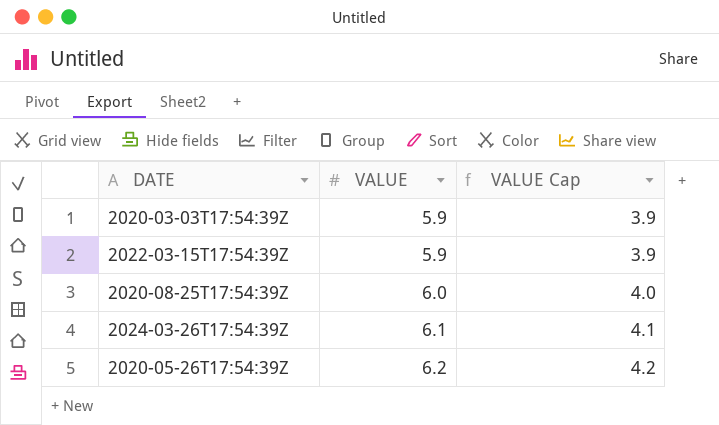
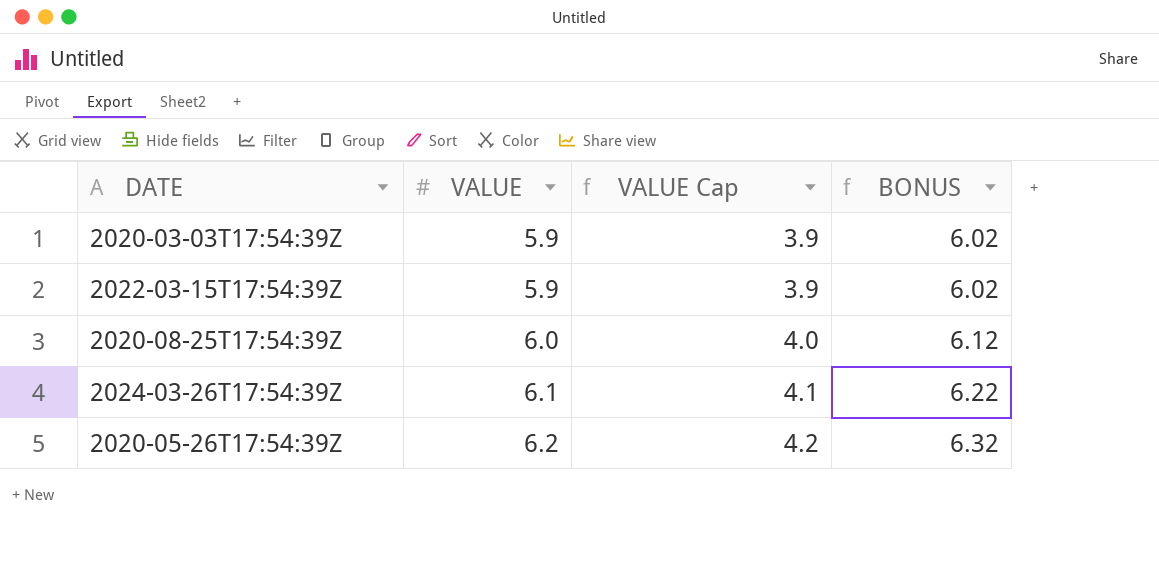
column BONUS | formula: none -> [VALUE] * 1.02

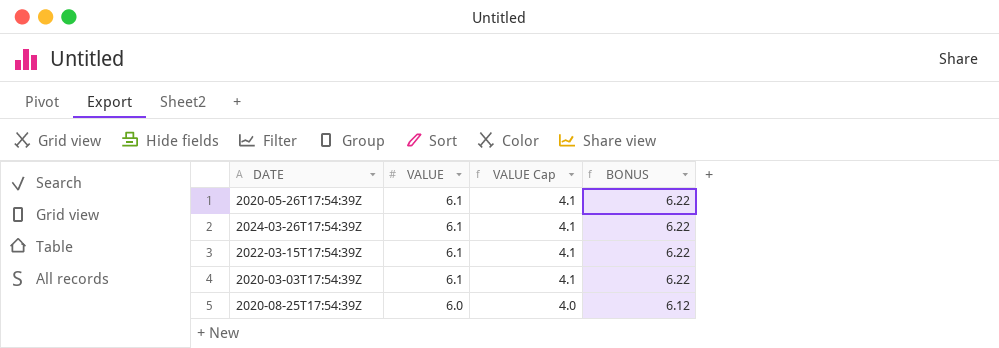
row order: VALUE ascending -> VALUE descending
2020-05-26T17:54:39Z | VALUE: 6.2 -> 6.1
2020-05-26T17:54:39Z | VALUE Cap: 4.2 -> 4.1
2020-05-26T17:54:39Z | BONUS: 6.32 -> 6.22
2022-03-15T17:54:39Z | VALUE: 5.9 -> 6.1
2022-03-15T17:54:39Z | VALUE Cap: 3.9 -> 4.1
2022-03-15T17:54:39Z | BONUS: 6.02 -> 6.22
2020-03-03T17:54:39Z | VALUE: 5.9 -> 6.1
2020-03-03T17:54:39Z | VALUE Cap: 3.9 -> 4.1
2020-03-03T17:54:39Z | BONUS: 6.02 -> 6.22

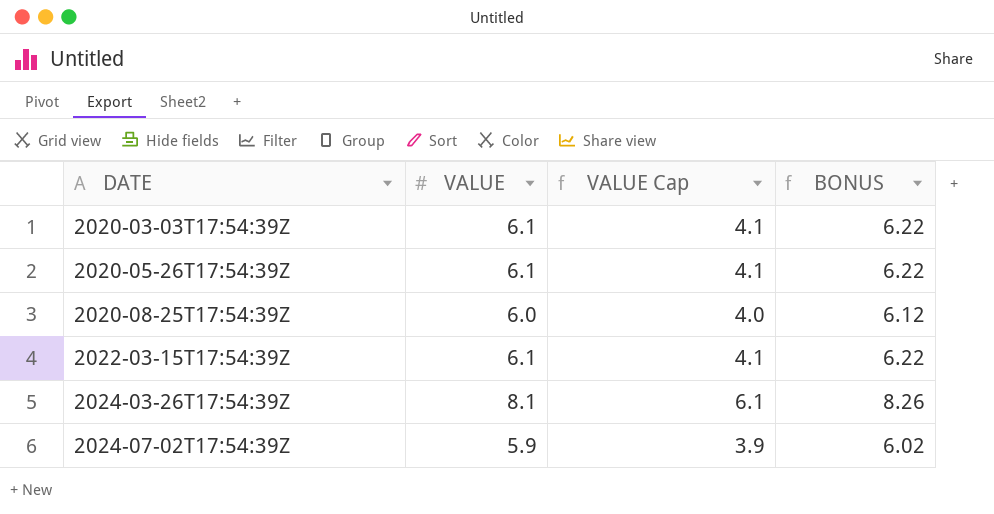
row order: VALUE descending -> DATE ascending
2024-03-26T17:54:39Z | VALUE: 6.1 -> 8.1
2024-03-26T17:54:39Z | VALUE Cap: 4.1 -> 6.1
2024-03-26T17:54:39Z | BONUS: 6.22 -> 8.26
row 2024-07-02T17:54:39Z: none -> 5.9 | 3.9 | 6.02

